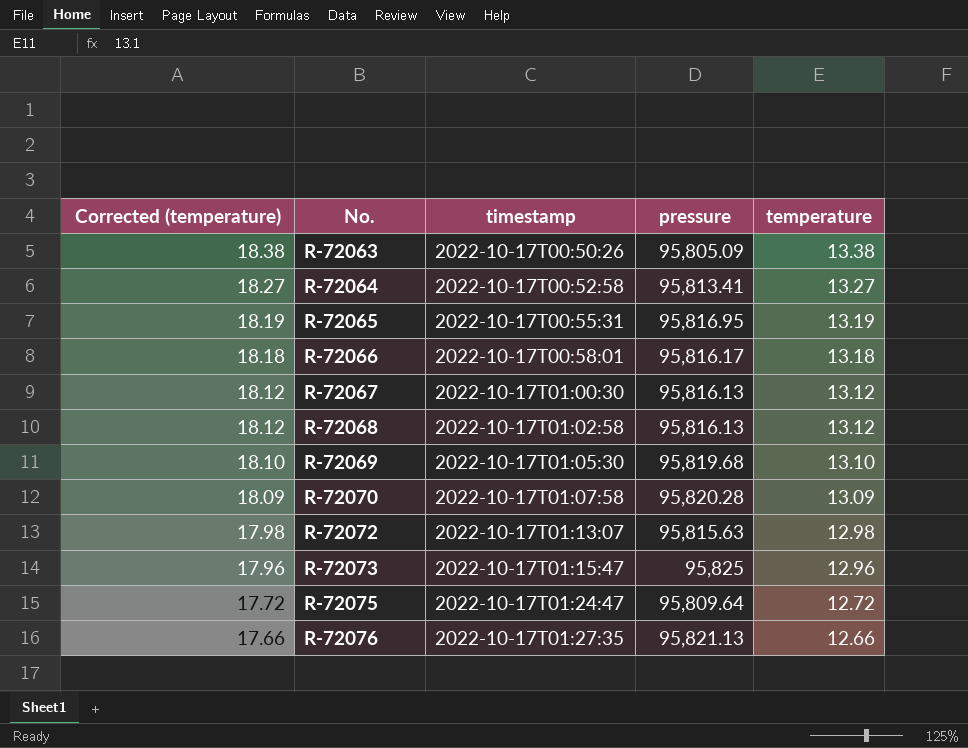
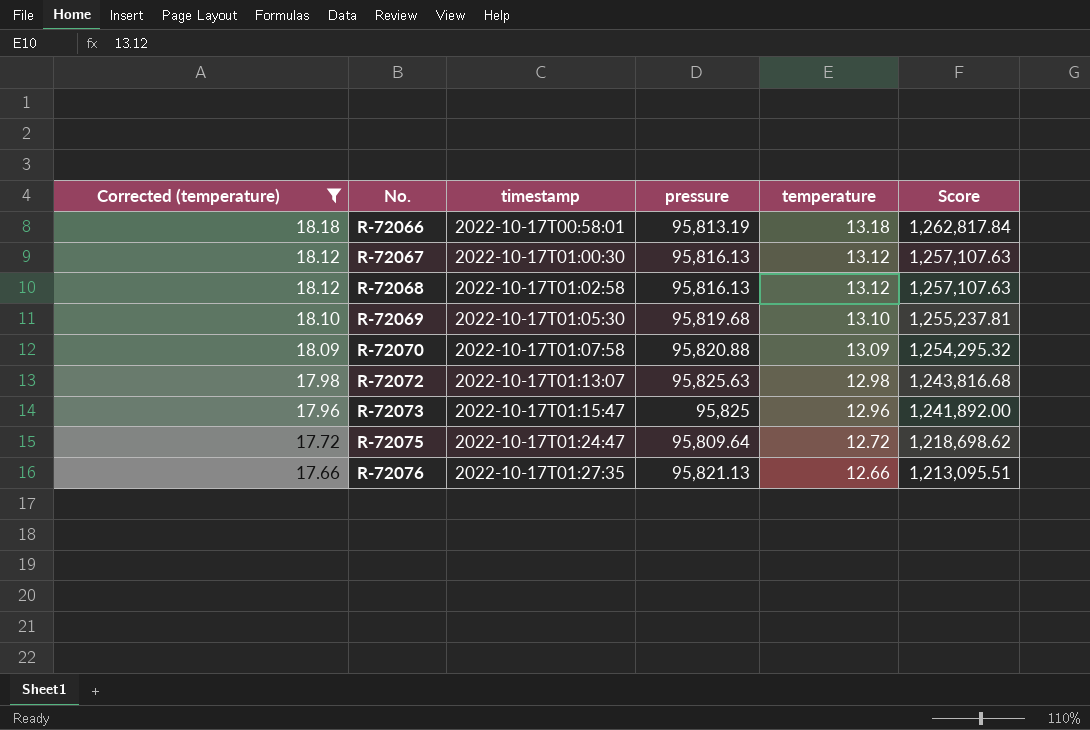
filter: none -> Corrected (temperature) <= 18.18
column Score | formula: none -> [pressure] * [temperature]
R-72066 | pressure: 95,816.17 -> 95,813.19
R-72070 | pressure: 95,820.28 -> 95,820.88
R-72072 | pressure: 95,815.63 -> 95,825.63

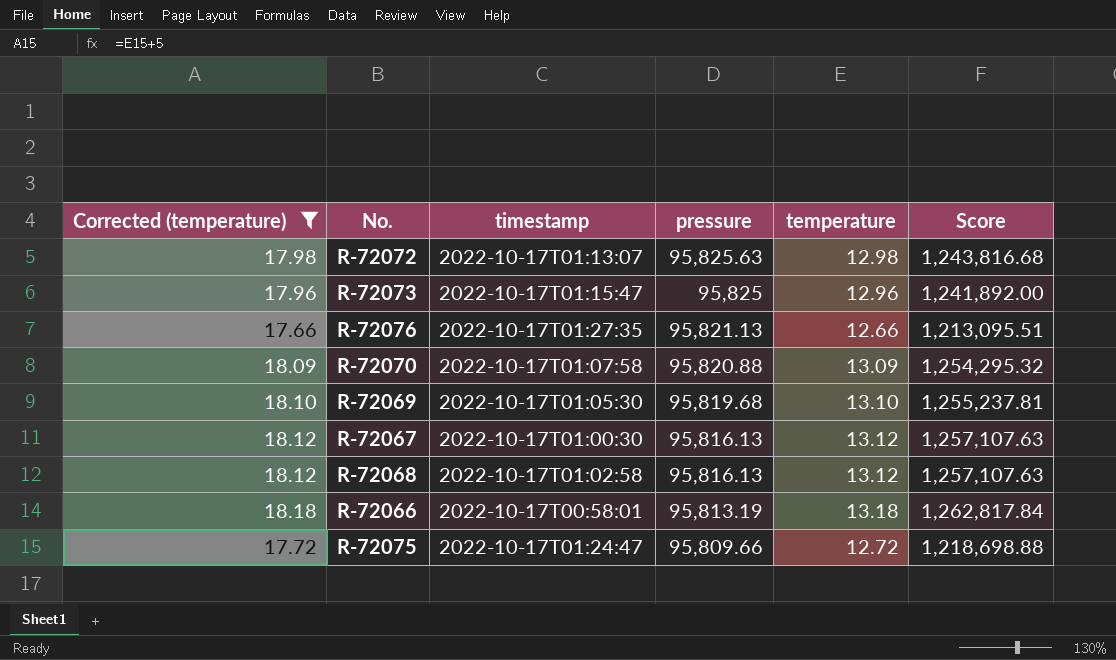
row order: Corrected (temperature) descending -> pressure descending
R-72075 | pressure: 95,809.64 -> 95,809.66
R-72075 | Score: 1,218,698.62 -> 1,218,698.88

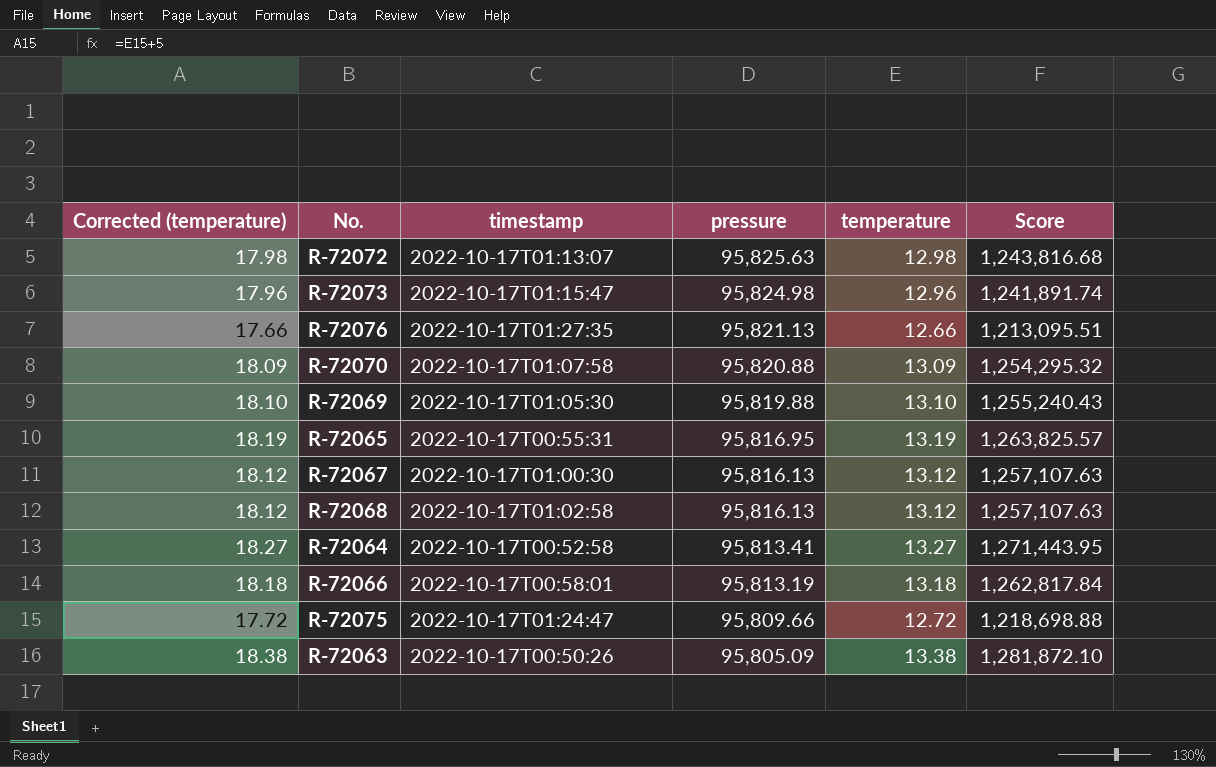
filter: Corrected (temperature) <= 18.18 -> none
R-72073 | pressure: 95,825 -> 95,824.98
R-72073 | Score: 1,241,892.00 -> 1,241,891.74
R-72069 | pressure: 95,819.68 -> 95,819.88
R-72069 | Score: 1,255,237.81 -> 1,255,240.43

